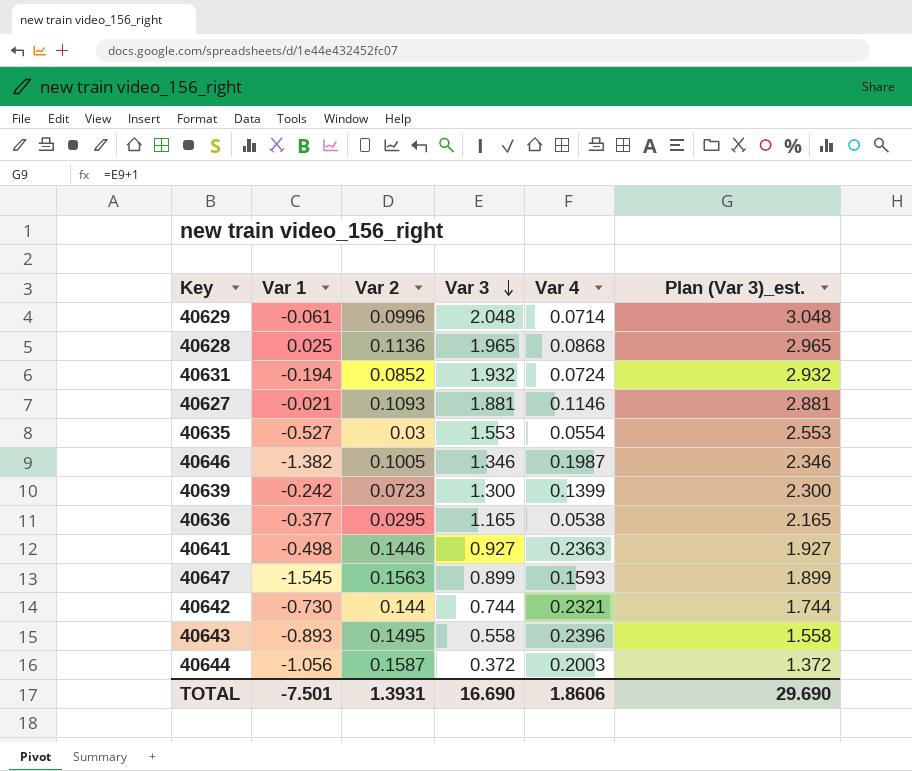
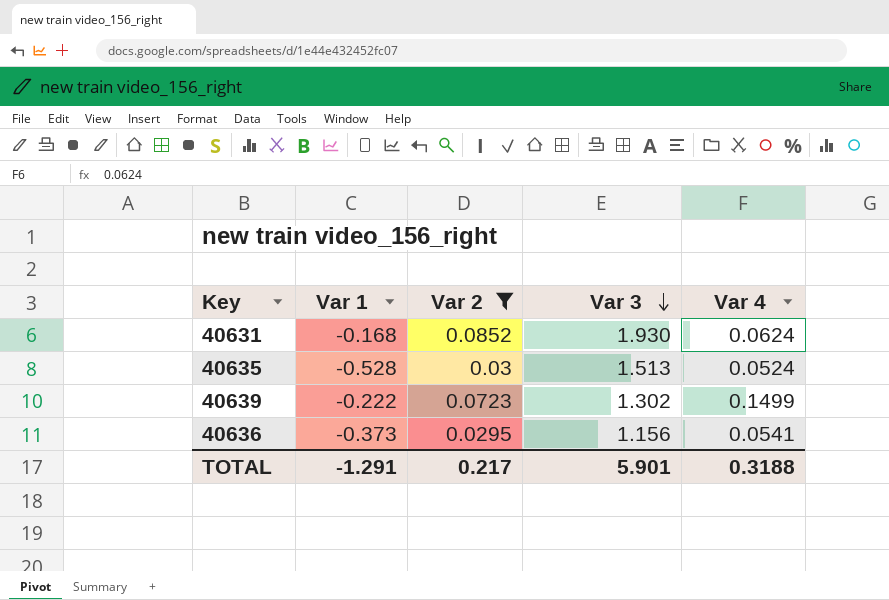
filter: none -> Var 2 <= 0.0852
column Plan (Var 3)_est. | formula: [Var 3] + 1 -> none
40631 | Var 1: -0.194 -> -0.168
40631 | Var 3: 1.932 -> 1.930
40631 | Var 4: 0.0724 -> 0.0624
40635 | Var 1: -0.527 -> -0.528
40635 | Var 3: 1.553 -> 1.513
40635 | Var 4: 0.0554 -> 0.0524
40639 | Var 1: -0.242 -> -0.222
40639 | Var 3: 1.300 -> 1.302
40639 | Var 4: 0.1399 -> 0.1499
40636 | Var 1: -0.377 -> -0.373
40636 | Var 3: 1.165 -> 1.156
40636 | Var 4: 0.0538 -> 0.0541
TOTAL | Var 1: -7.501 -> -1.291
TOTAL | Var 2: 1.3931 -> 0.217
TOTAL | Var 3: 16.690 -> 5.901
TOTAL | Var 4: 1.8606 -> 0.3188

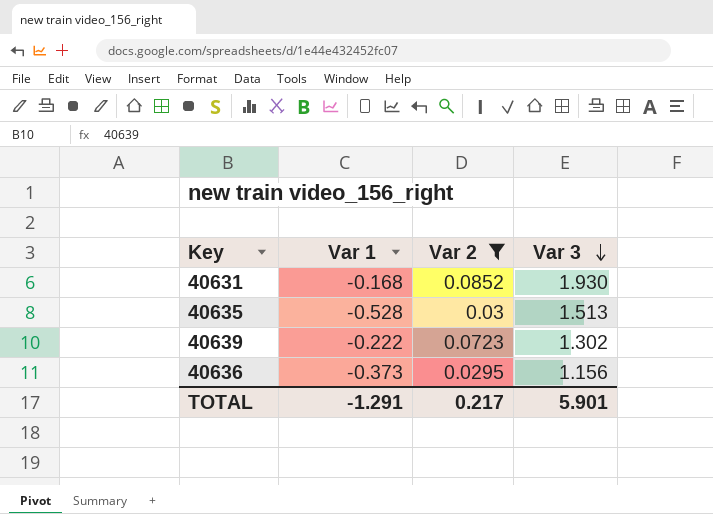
column Var 4 | position: 5 -> none

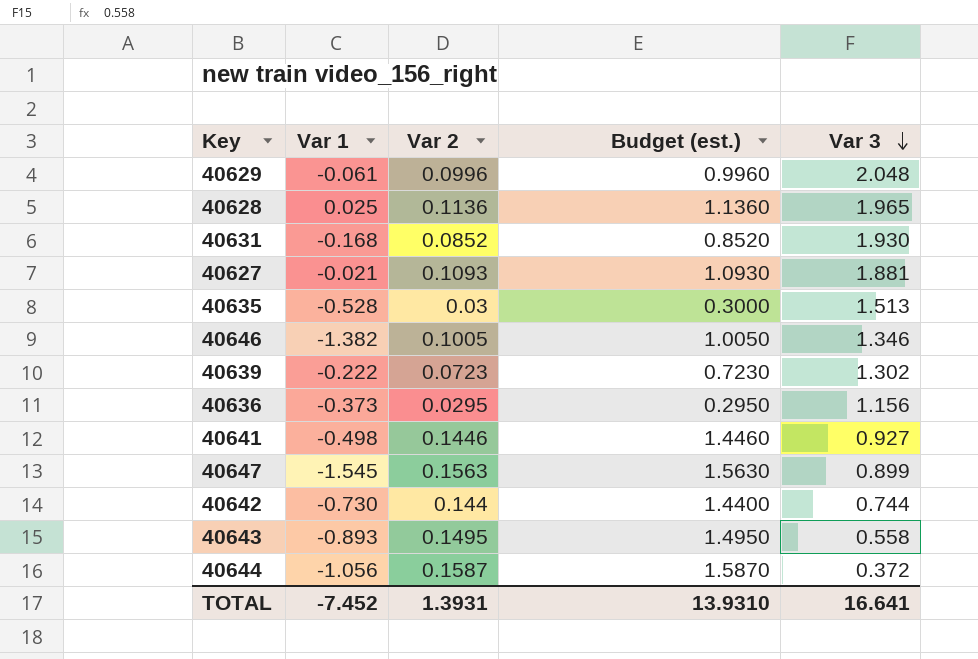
filter: Var 2 <= 0.0852 -> none
column Budget (est.) | formula: none -> [Var 2] * 10
TOTAL | Var 1: -1.291 -> -7.452
TOTAL | Var 2: 0.217 -> 1.3931
TOTAL | Var 3: 5.901 -> 16.641

